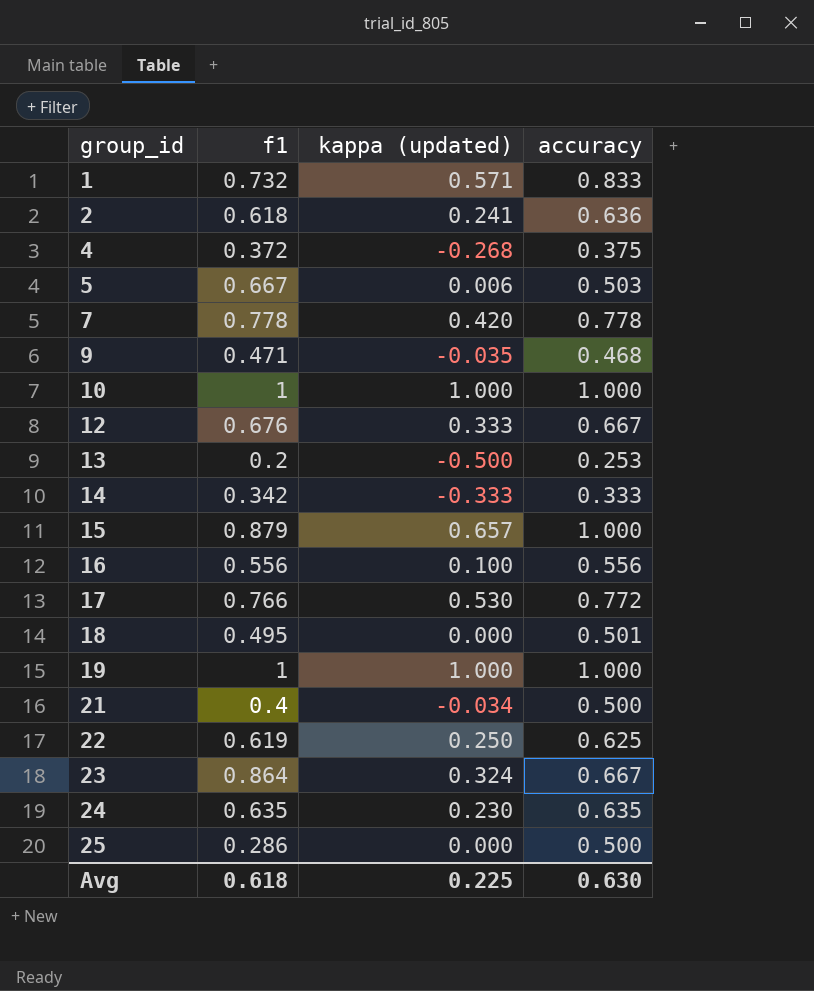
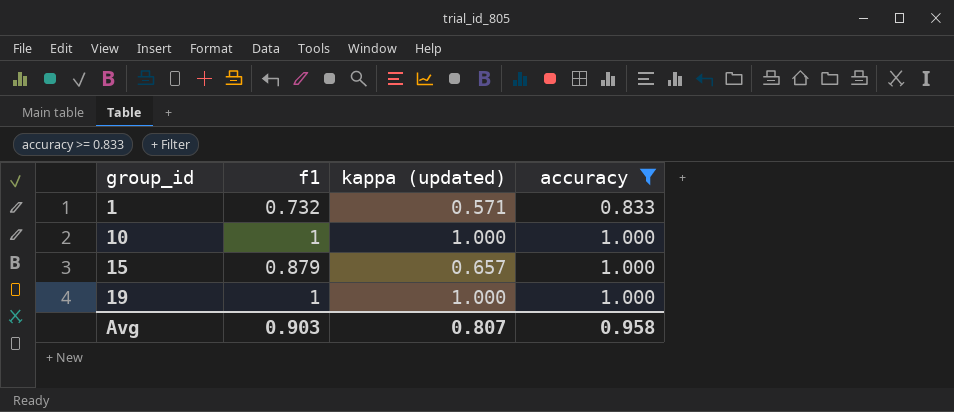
filter: none -> accuracy >= 0.833
Avg | f1: 0.618 -> 0.903
Avg | kappa (updated): 0.225 -> 0.807
Avg | accuracy: 0.630 -> 0.958

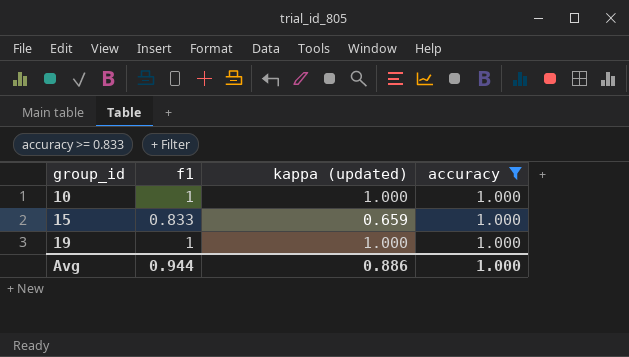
row 1: 0.732 | 0.571 | 0.833 -> none
15 | f1: 0.879 -> 0.833
15 | kappa (updated): 0.657 -> 0.659
Avg | f1: 0.903 -> 0.944
Avg | kappa (updated): 0.807 -> 0.886
Avg | accuracy: 0.958 -> 1.000

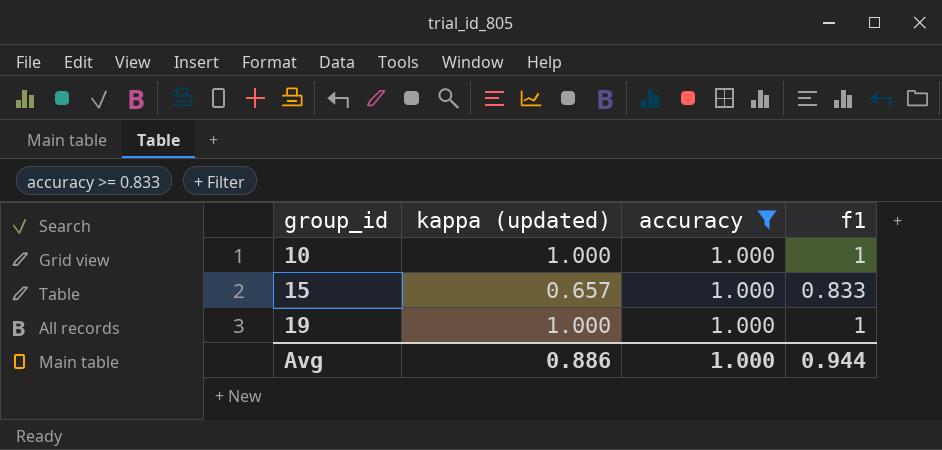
column f1 | position: 2 -> 4
15 | kappa (updated): 0.659 -> 0.657

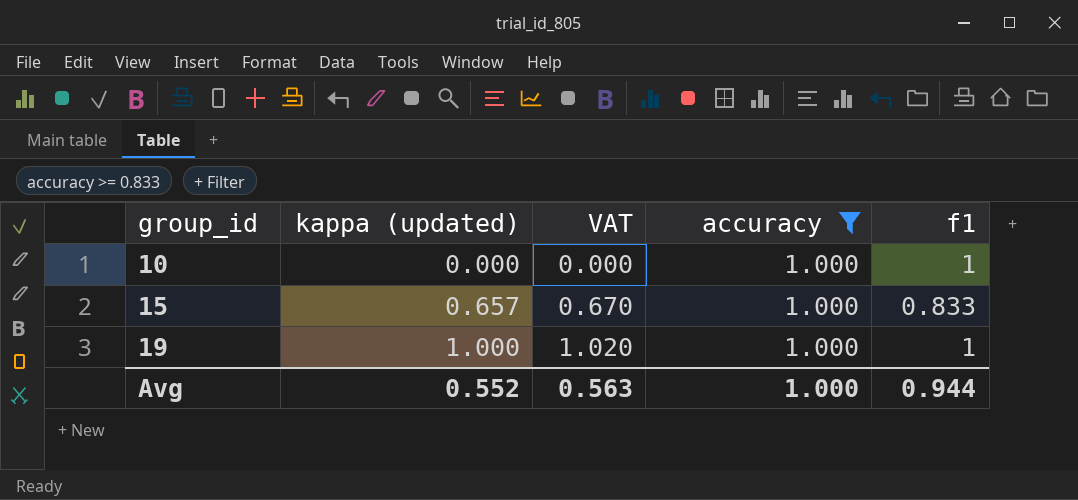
column VAT | formula: none -> [kappa (updated)] * 1.02
10 | kappa (updated): 1.000 -> 0.000
Avg | kappa (updated): 0.886 -> 0.552

